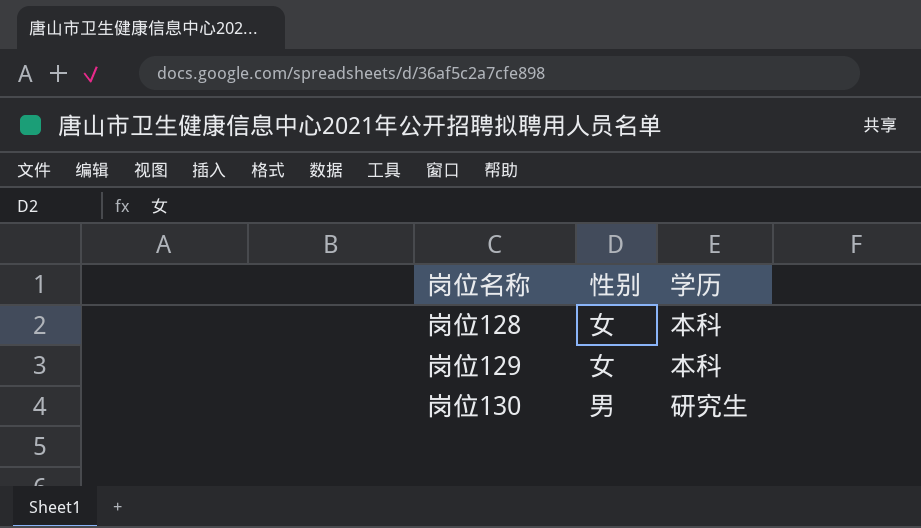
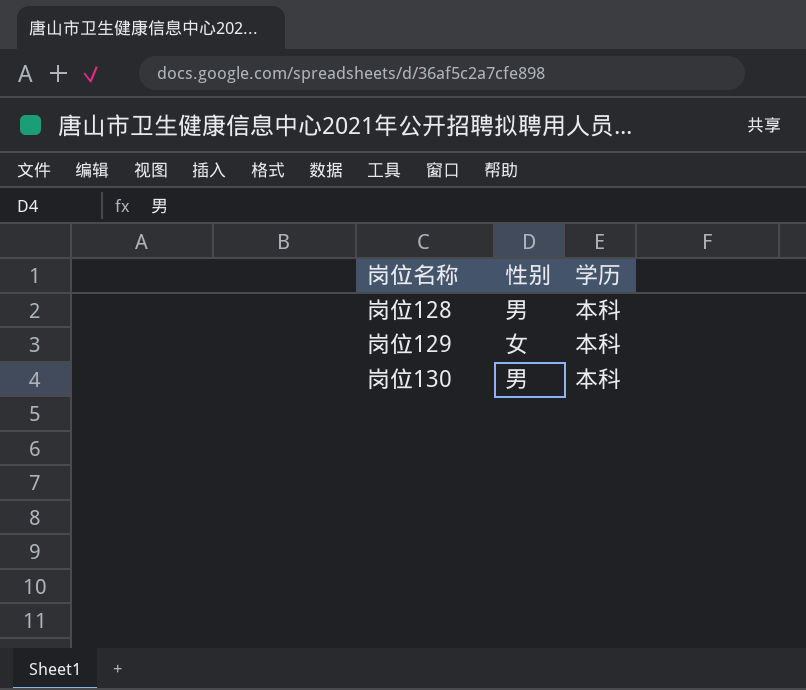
岗位128 | 性别: 女 -> 男
岗位130 | 学历: 研究生 -> 本科

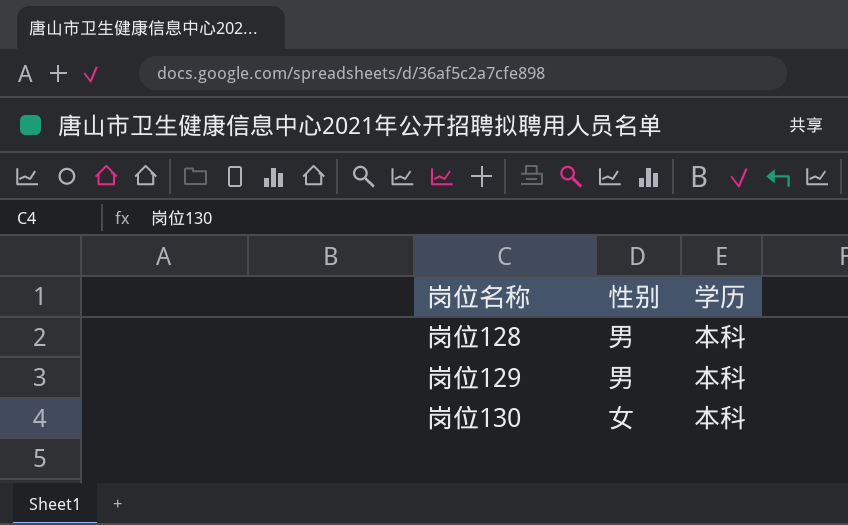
岗位129 | 性别: 女 -> 男
岗位130 | 性别: 男 -> 女

